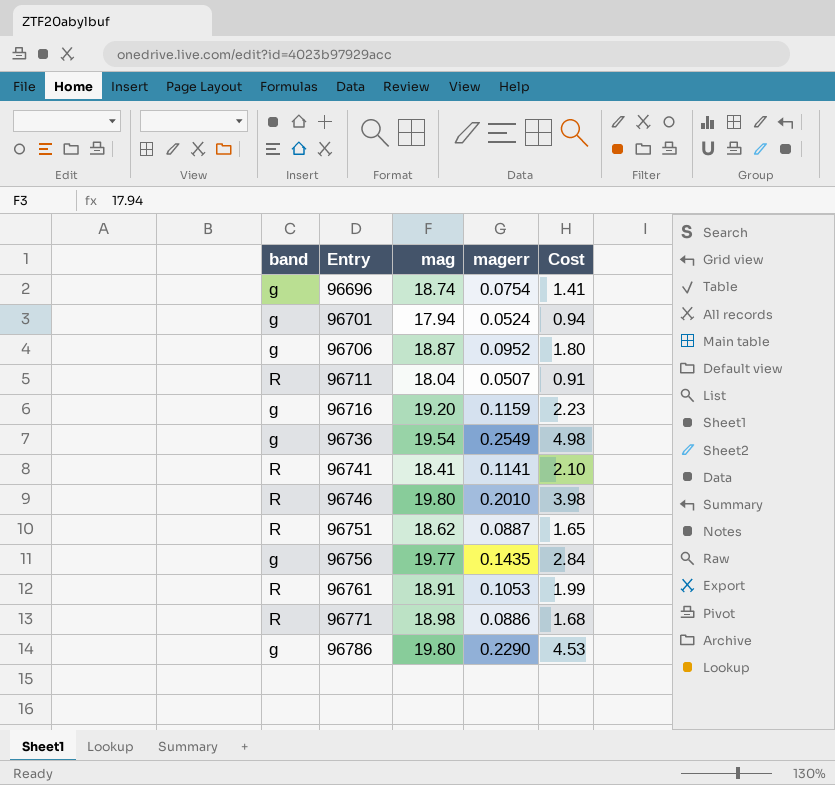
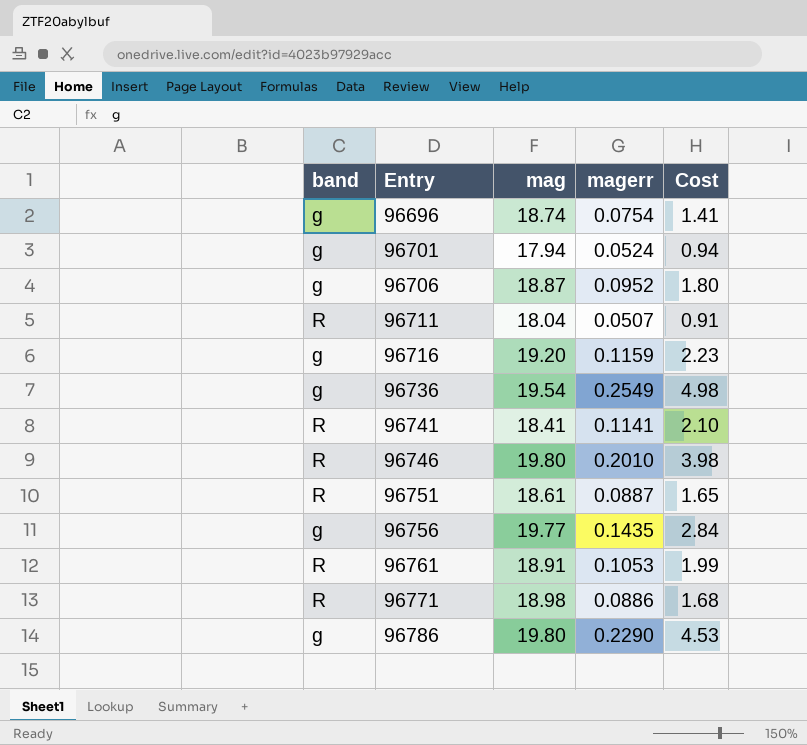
96751 | mag: 18.62 -> 18.61

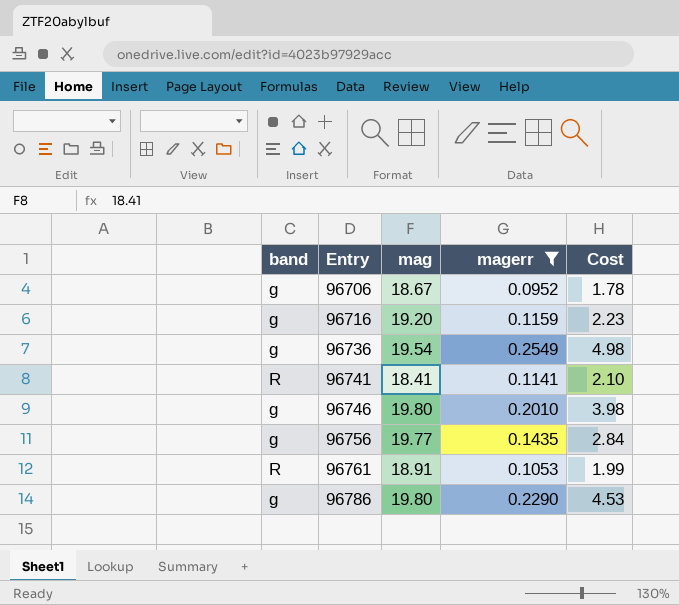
filter: none -> magerr >= 0.0952
96706 | mag: 18.87 -> 18.67
96706 | Cost: 1.80 -> 1.78
96746 | band: R -> g

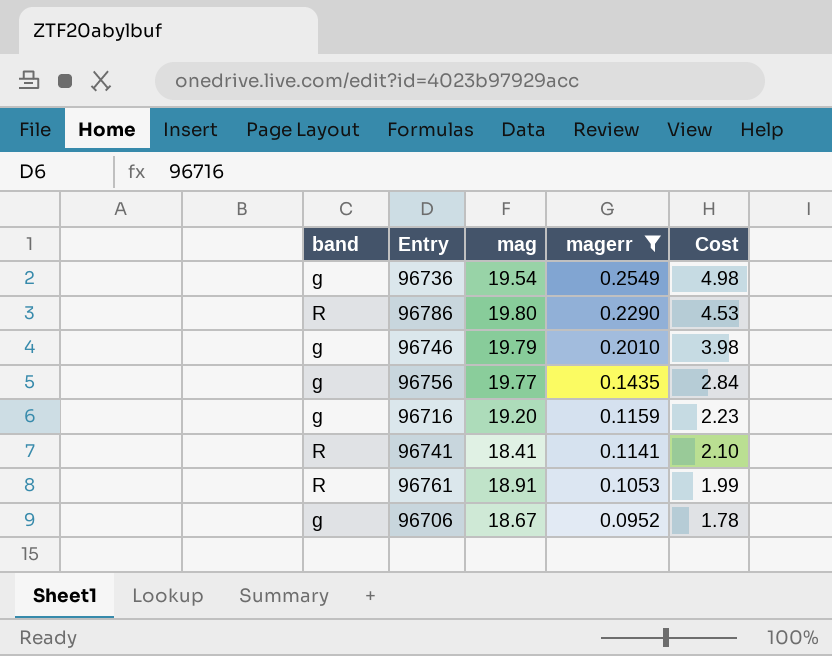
row order: Entry ascending -> magerr descending
96786 | band: g -> R
96746 | mag: 19.80 -> 19.79

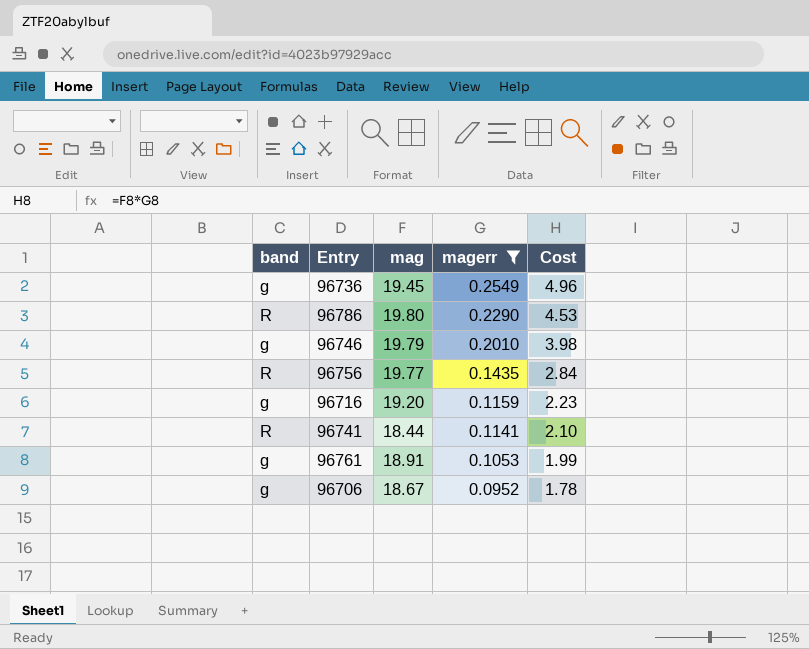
96736 | mag: 19.54 -> 19.45
96736 | Cost: 4.98 -> 4.96
96756 | band: g -> R
96741 | mag: 18.41 -> 18.44
96761 | band: R -> g

